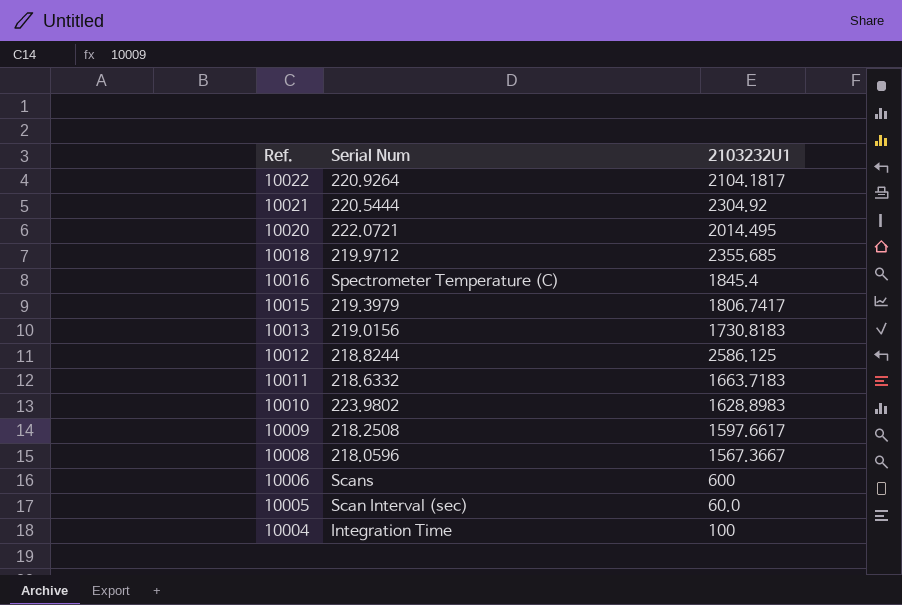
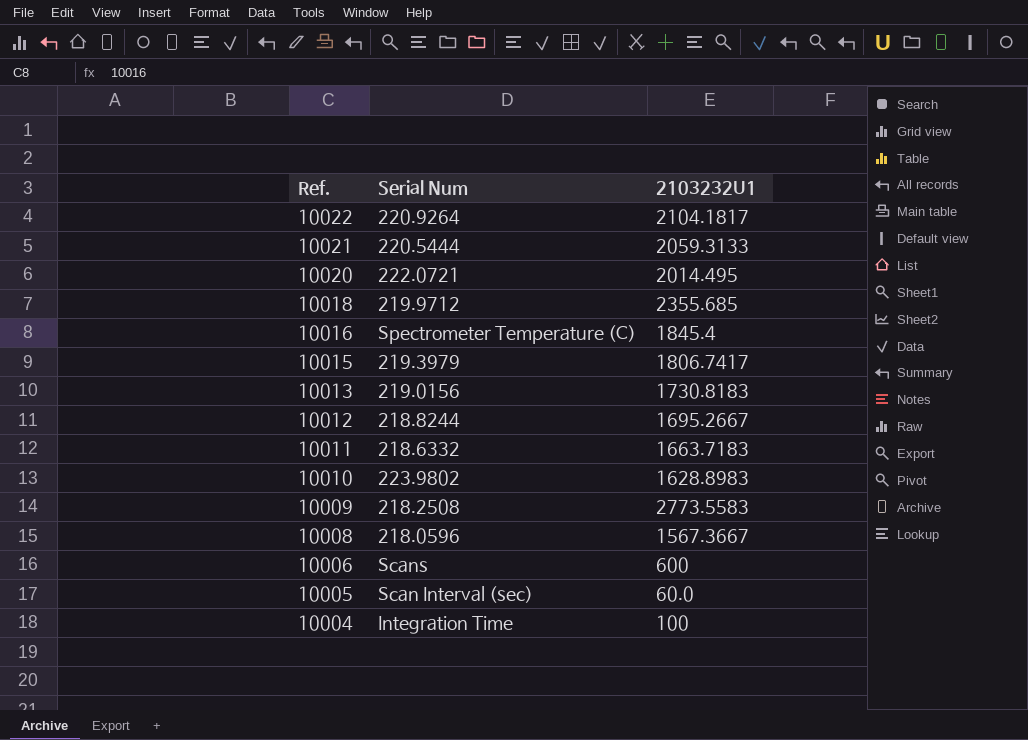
10021 | 2103232U1: 2304.92 -> 2059.3133
10012 | 2103232U1: 2586.125 -> 1695.2667
10009 | 2103232U1: 1597.6617 -> 2773.5583

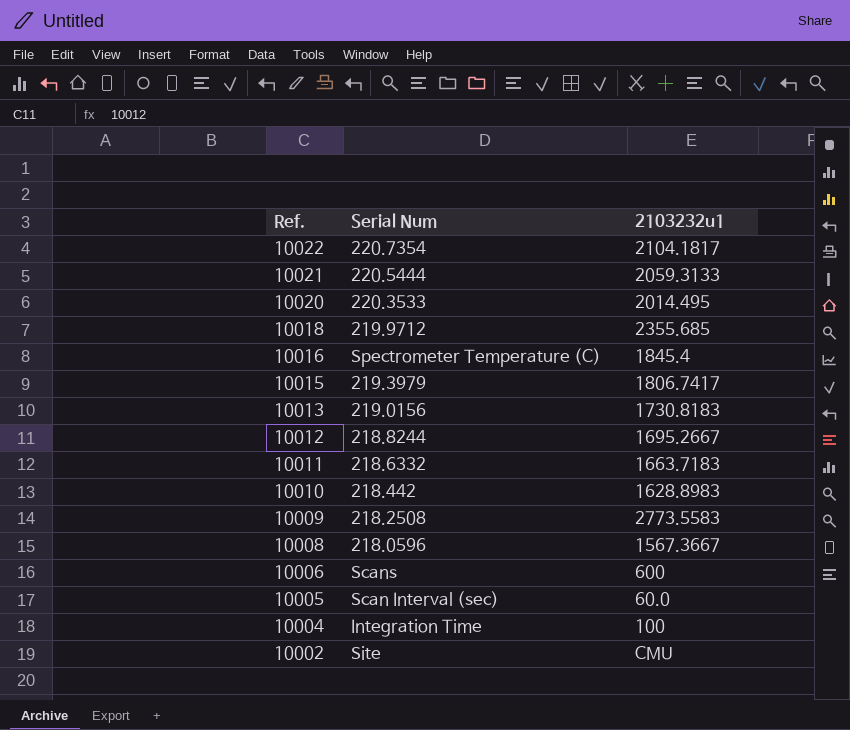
column name: 2103232U1 -> 2103232u1
10022 | Serial Num: 220.9264 -> 220.7354
10020 | Serial Num: 222.0721 -> 220.3533
10010 | Serial Num: 223.9802 -> 218.442
row 10002: none -> Site | CMU

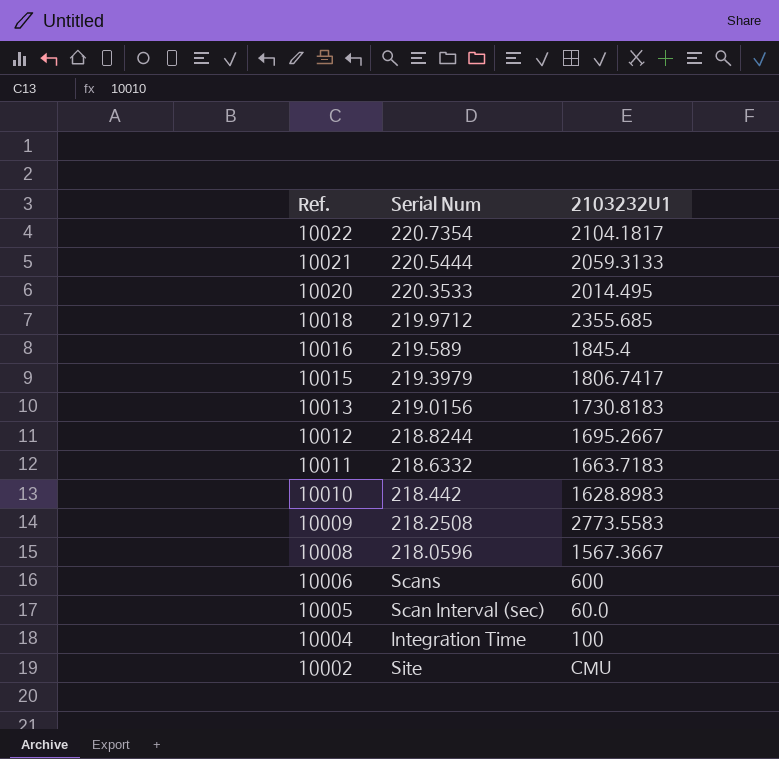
column name: 2103232u1 -> 2103232U1
10016 | Serial Num: Spectrometer Temperature (C) -> 219.589

